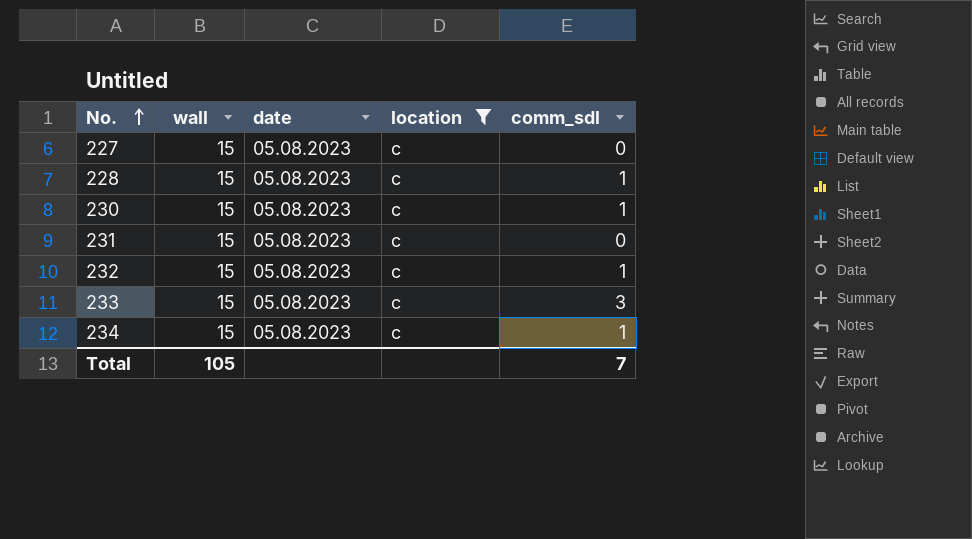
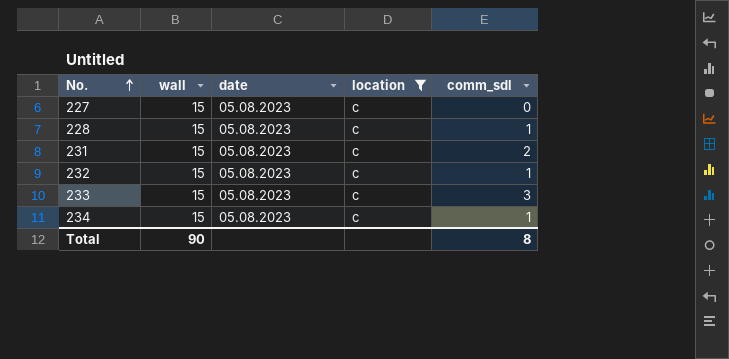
row 230: 15 | 05.08.2023 | c | 1 -> none
231 | comm_sdl: 0 -> 2
Total | wall: 105 -> 90
Total | comm_sdl: 7 -> 8

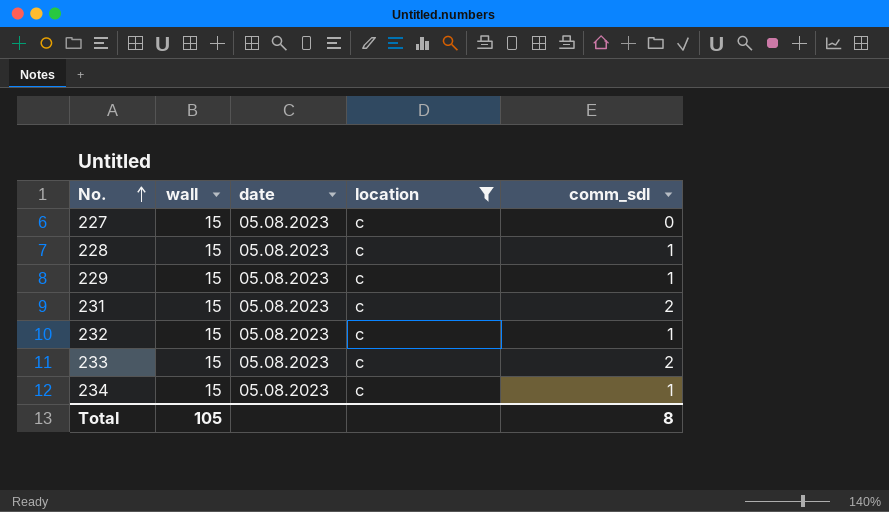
row 229: none -> 15 | 05.08.2023 | c | 1
233 | comm_sdl: 3 -> 2
Total | wall: 90 -> 105

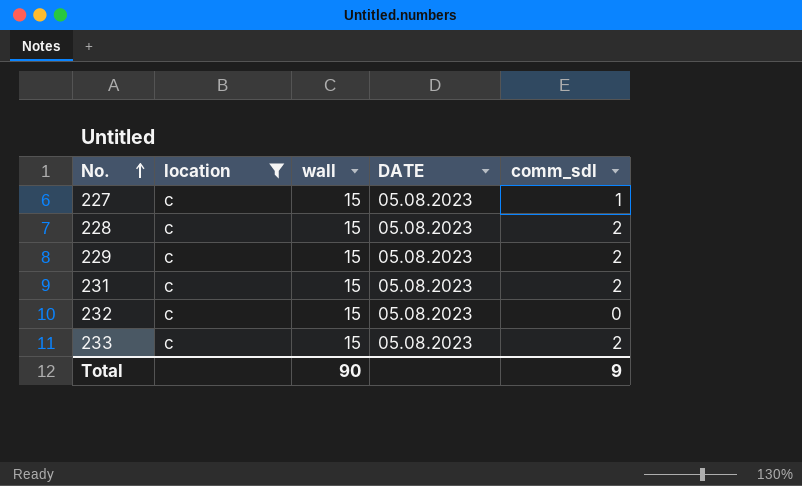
column location | position: 4 -> 2
column name: date -> DATE
row 234: 15 | 05.08.2023 | c | 1 -> none
227 | comm_sdl: 0 -> 1
228 | comm_sdl: 1 -> 2
229 | comm_sdl: 1 -> 2
232 | comm_sdl: 1 -> 0
Total | wall: 105 -> 90
Total | comm_sdl: 8 -> 9

